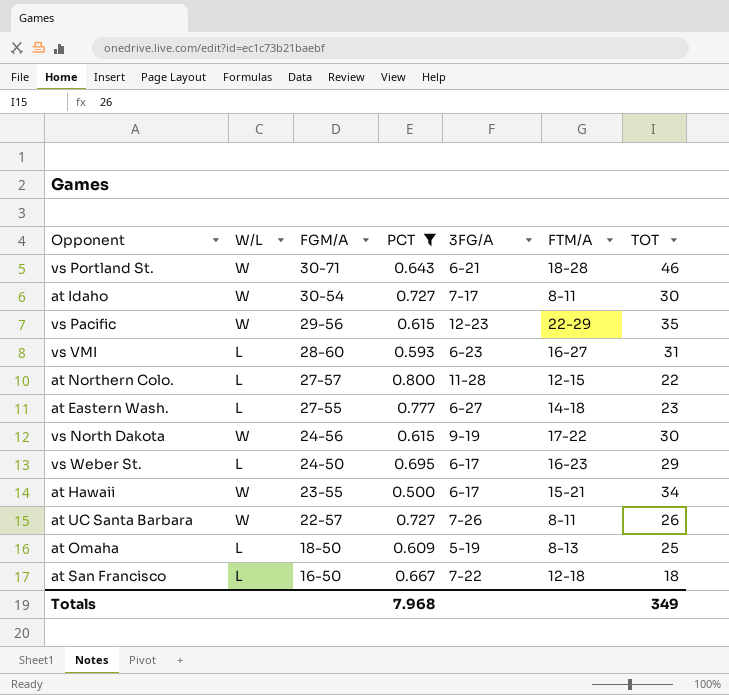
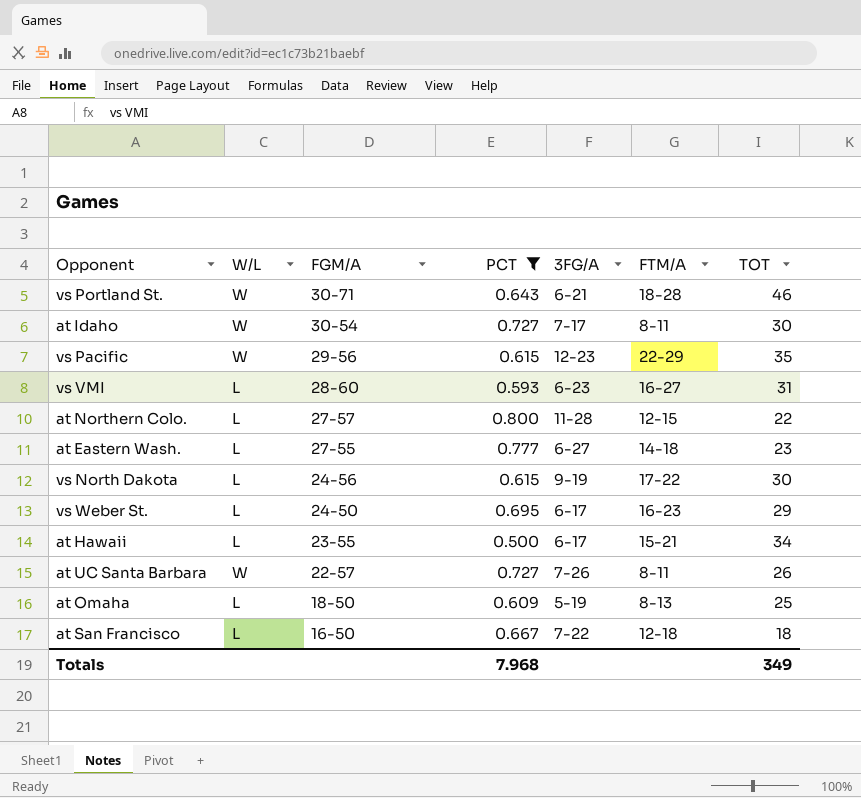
vs North Dakota | W/L: W -> L
at Hawaii | W/L: W -> L

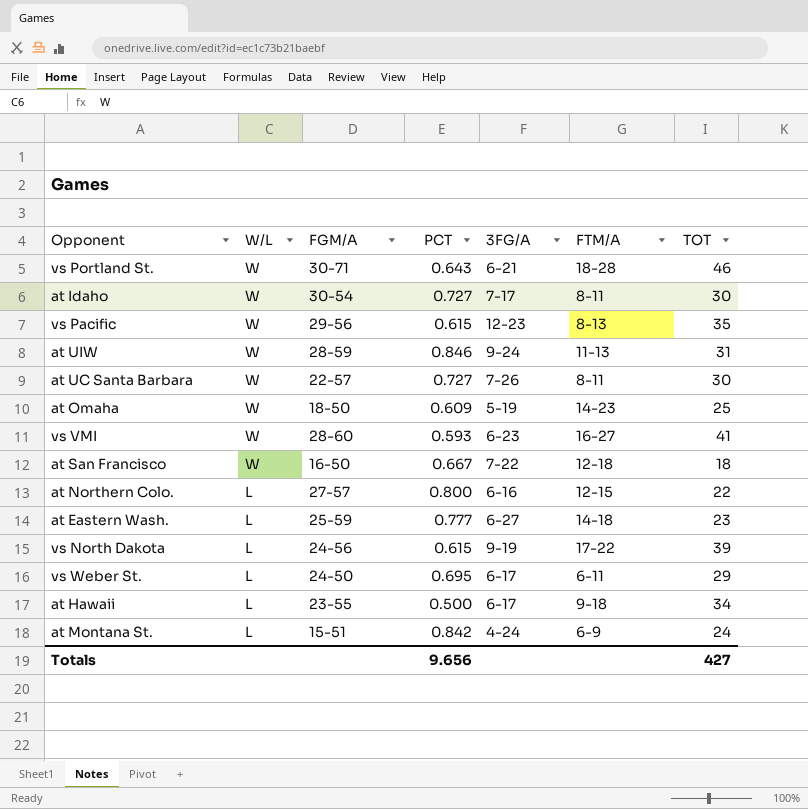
filter: PCT <= 0.800 -> none
row order: FGM/A descending -> W/L descending
vs Pacific | FTM/A: 22-29 -> 8-13
at UC Santa Barbara | TOT: 26 -> 30
at Omaha | W/L: L -> W
at Omaha | FTM/A: 8-13 -> 14-23
vs VMI | W/L: L -> W
vs VMI | TOT: 31 -> 41
at San Francisco | W/L: L -> W
at Northern Colo. | 3FG/A: 11-28 -> 6-16
at Eastern Wash. | FGM/A: 27-55 -> 25-59
vs North Dakota | TOT: 30 -> 39
vs Weber St. | FTM/A: 16-23 -> 6-11
at Hawaii | FTM/A: 15-21 -> 9-18
Totals | PCT: 7.968 -> 9.656
Totals | TOT: 349 -> 427

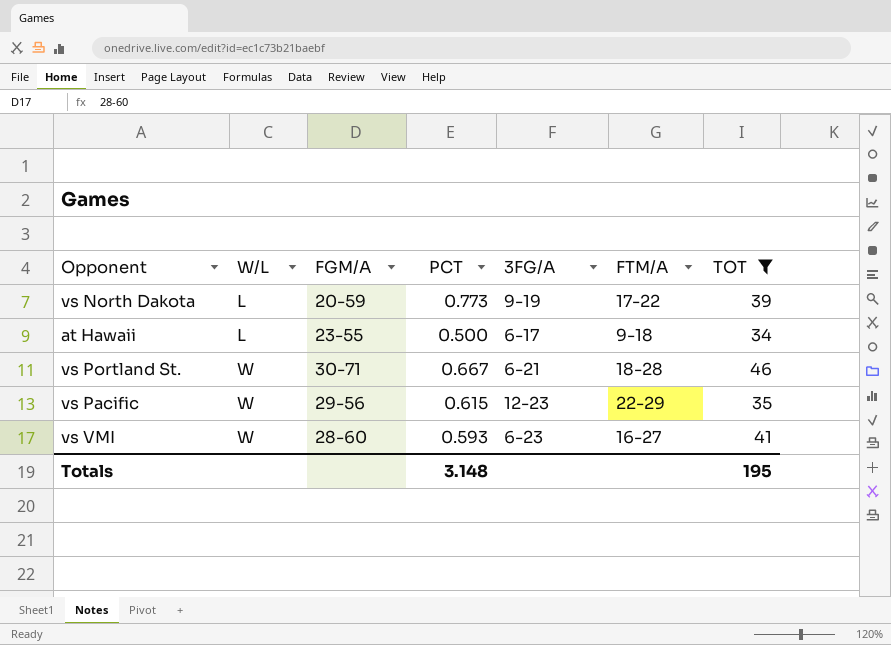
filter: none -> TOT >= 34
row order: W/L descending -> W/L ascending
vs North Dakota | FGM/A: 24-56 -> 20-59
vs North Dakota | PCT: 0.615 -> 0.773
vs Portland St. | PCT: 0.643 -> 0.667
vs Pacific | FTM/A: 8-13 -> 22-29
Totals | PCT: 9.656 -> 3.148
Totals | TOT: 427 -> 195

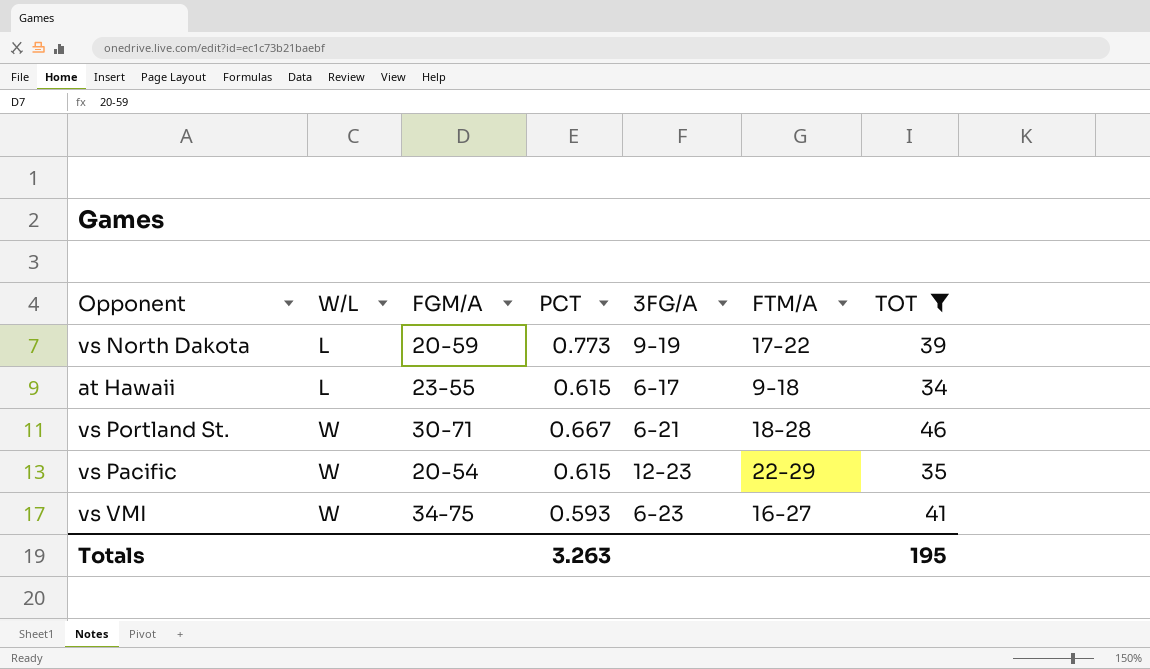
at Hawaii | PCT: 0.500 -> 0.615
vs Pacific | FGM/A: 29-56 -> 20-54
vs VMI | FGM/A: 28-60 -> 34-75
Totals | PCT: 3.148 -> 3.263

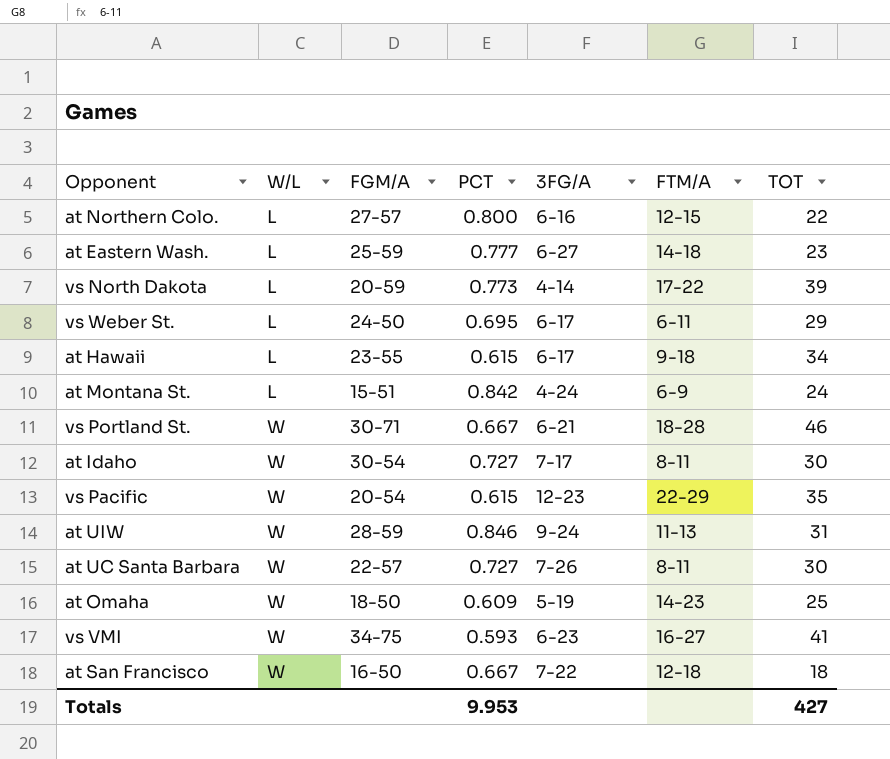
filter: TOT >= 34 -> none
vs North Dakota | 3FG/A: 9-19 -> 4-14
Totals | PCT: 3.263 -> 9.953
Totals | TOT: 195 -> 427

